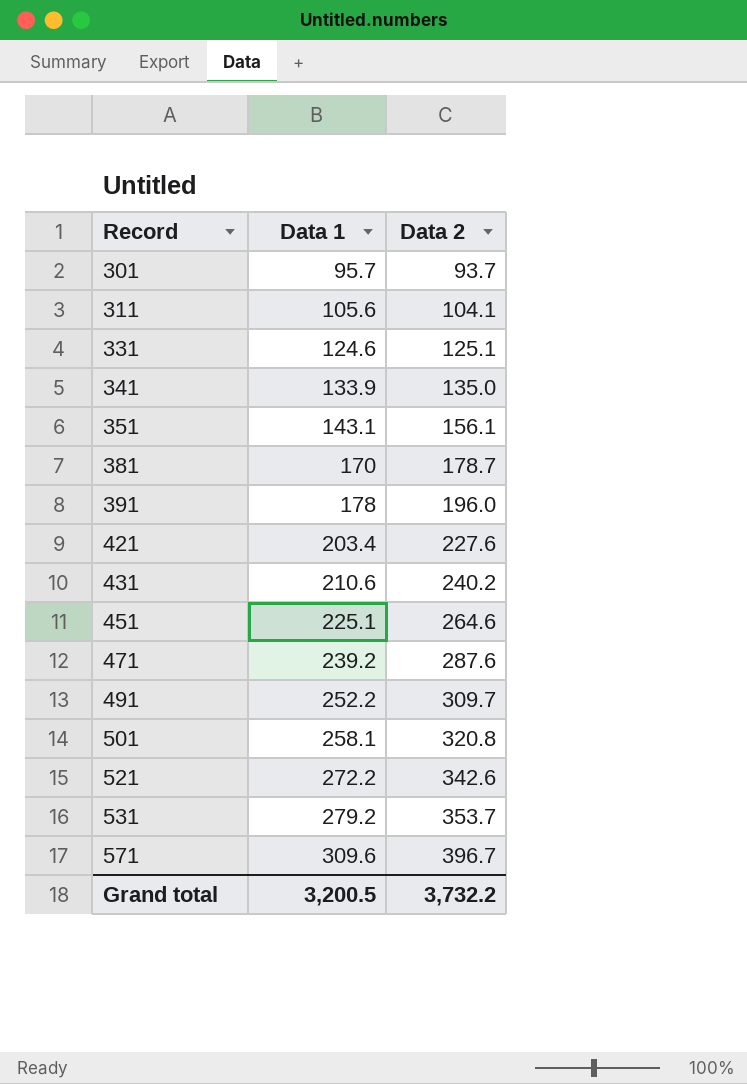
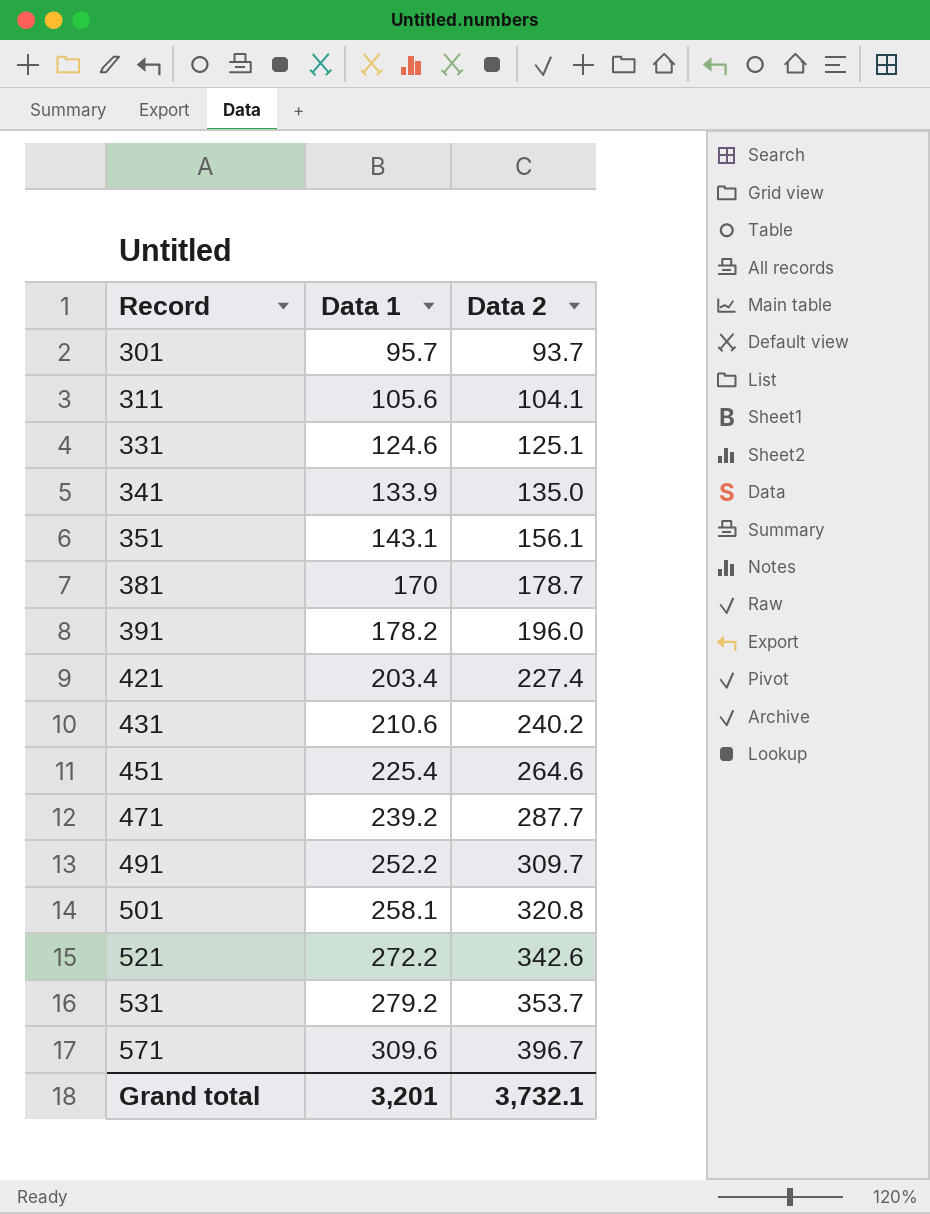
391 | Data 1: 178 -> 178.2
421 | Data 2: 227.6 -> 227.4
451 | Data 1: 225.1 -> 225.4
471 | Data 2: 287.6 -> 287.7
Grand total | Data 1: 3,200.5 -> 3,201
Grand total | Data 2: 3,732.2 -> 3,732.1

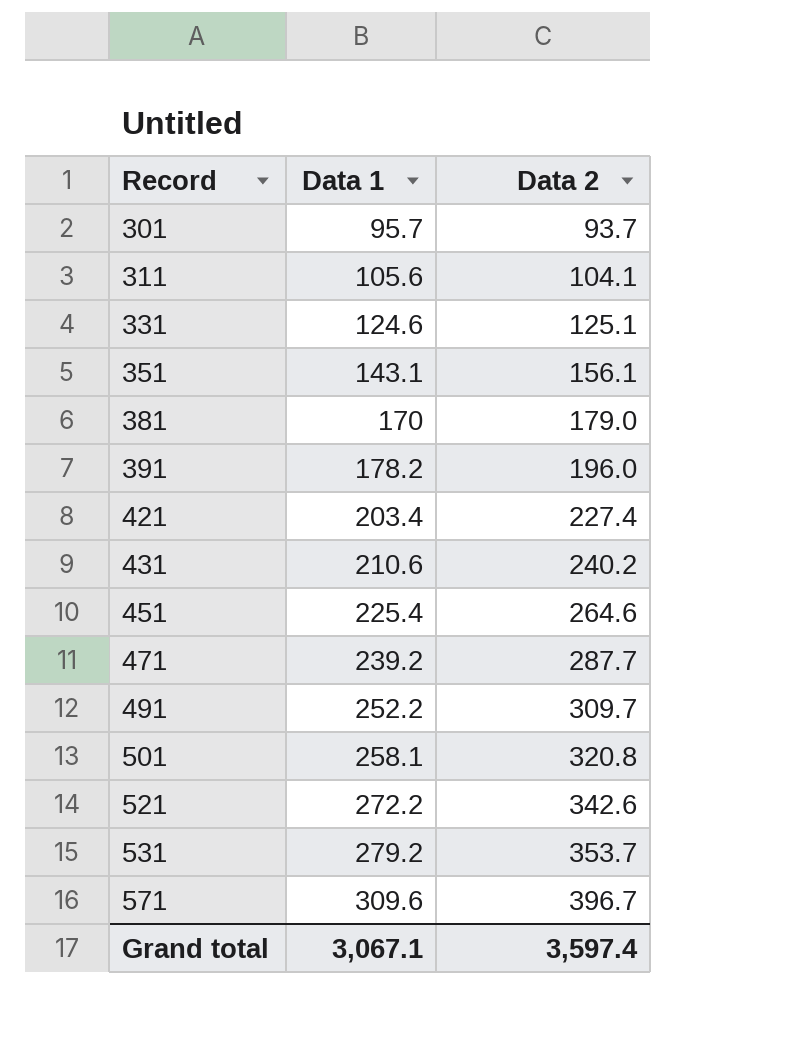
row 341: 133.9 | 135.0 -> none
381 | Data 2: 178.7 -> 179.0
Grand total | Data 1: 3,201 -> 3,067.1
Grand total | Data 2: 3,732.1 -> 3,597.4

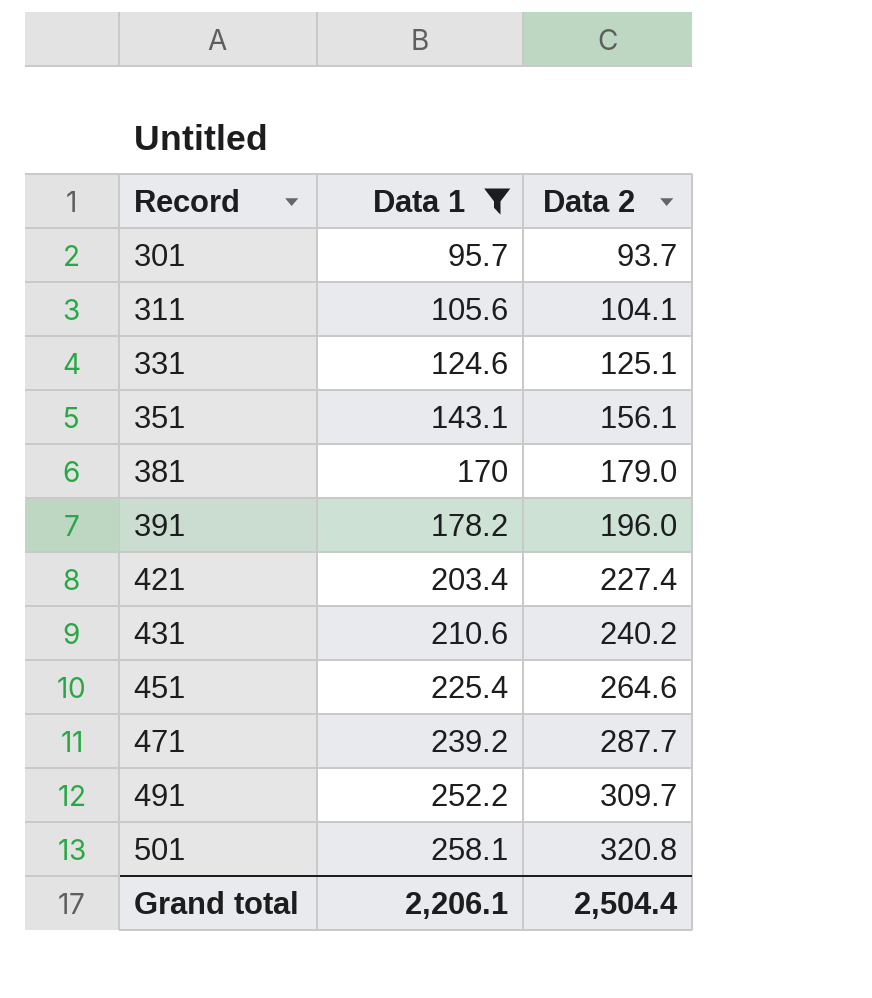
filter: none -> Data 1 <= 258.1
Grand total | Data 1: 3,067.1 -> 2,206.1
Grand total | Data 2: 3,597.4 -> 2,504.4

